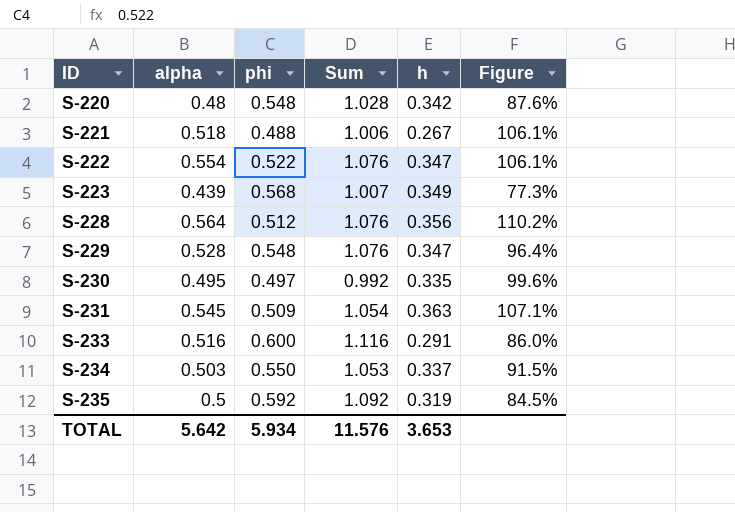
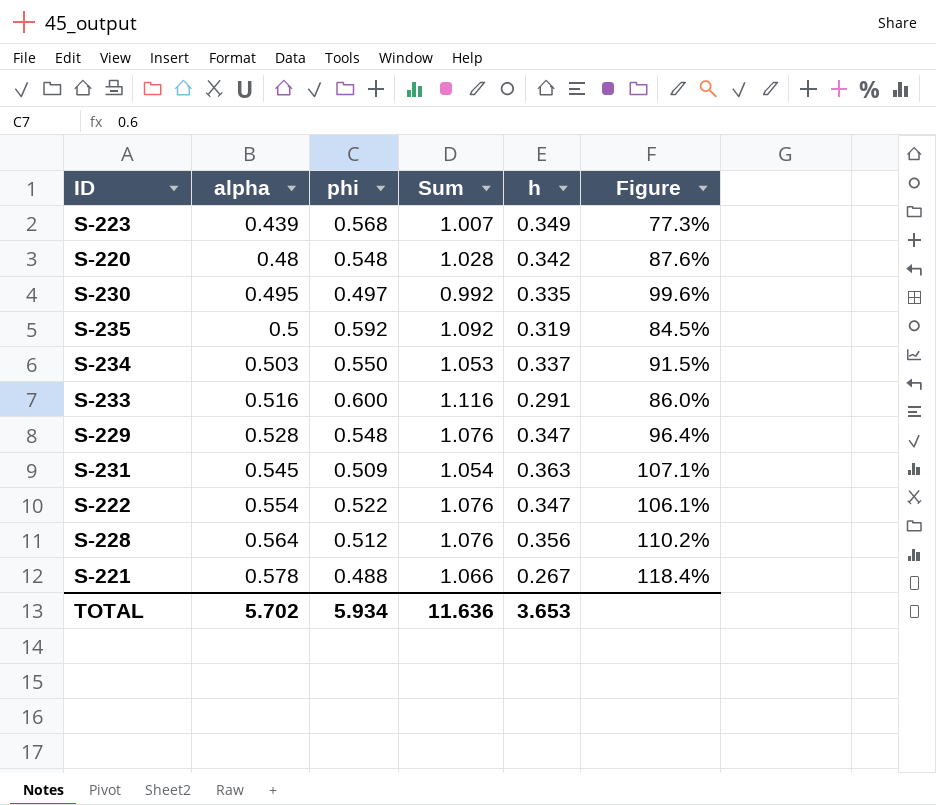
row order: ID ascending -> alpha ascending
S-221 | alpha: 0.518 -> 0.578
S-221 | Sum: 1.006 -> 1.066
S-221 | Figure: 106.1% -> 118.4%
TOTAL | alpha: 5.642 -> 5.702
TOTAL | Sum: 11.576 -> 11.636

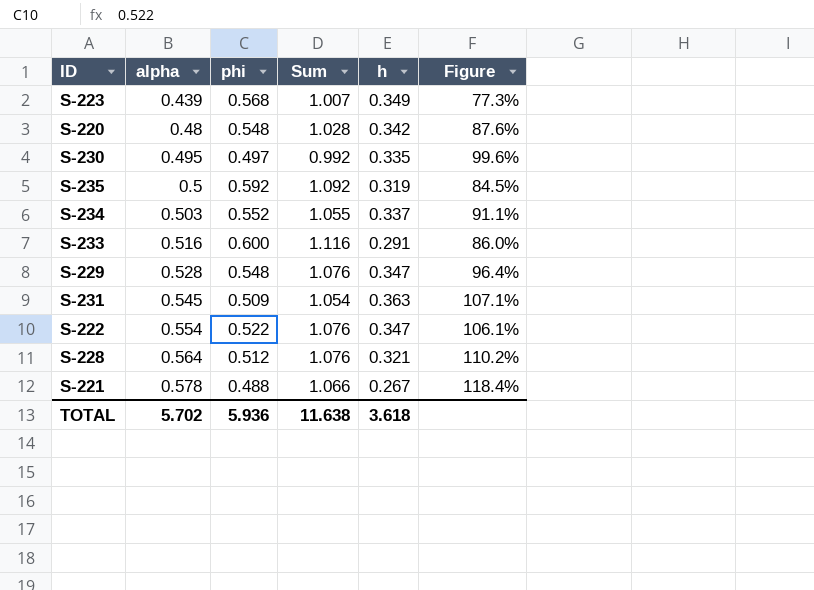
S-234 | phi: 0.550 -> 0.552
S-234 | Sum: 1.053 -> 1.055
S-234 | Figure: 91.5% -> 91.1%
S-228 | h: 0.356 -> 0.321
TOTAL | phi: 5.934 -> 5.936
TOTAL | Sum: 11.636 -> 11.638
TOTAL | h: 3.653 -> 3.618

